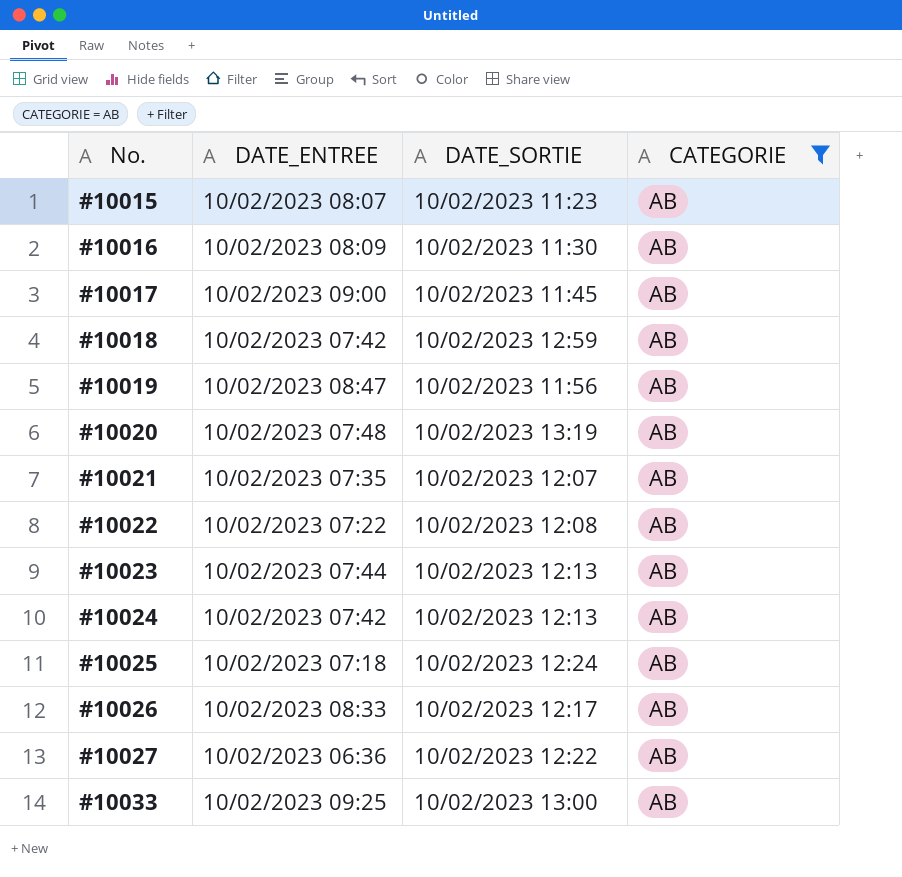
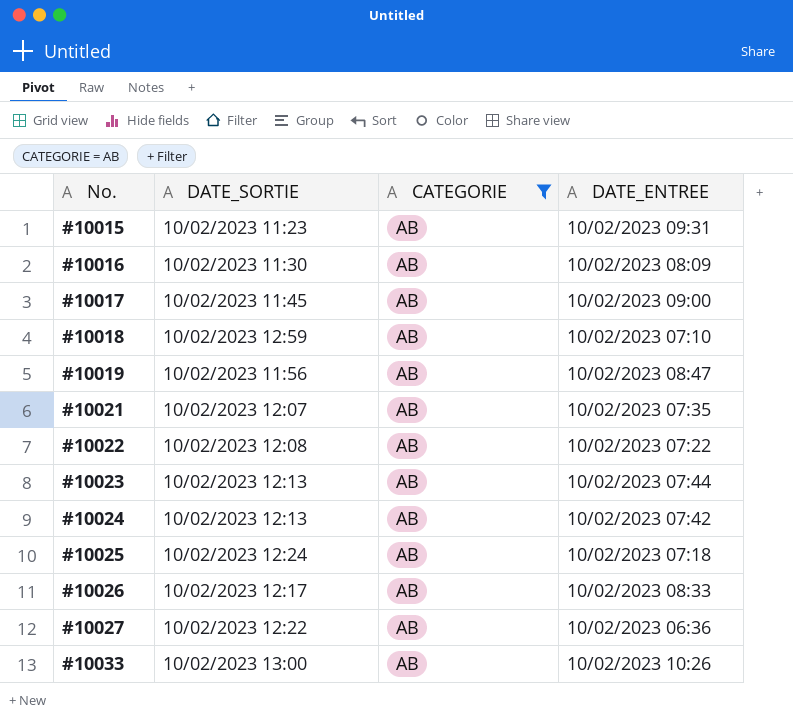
column DATE_ENTREE | position: 2 -> 4
row #10020: 10/02/2023 07:48 | 10/02/2023 13:19 | AB -> none
#10015 | DATE_ENTREE: 10/02/2023 08:07 -> 10/02/2023 09:31
#10018 | DATE_ENTREE: 10/02/2023 07:42 -> 10/02/2023 07:10
#10033 | DATE_ENTREE: 10/02/2023 09:25 -> 10/02/2023 10:26

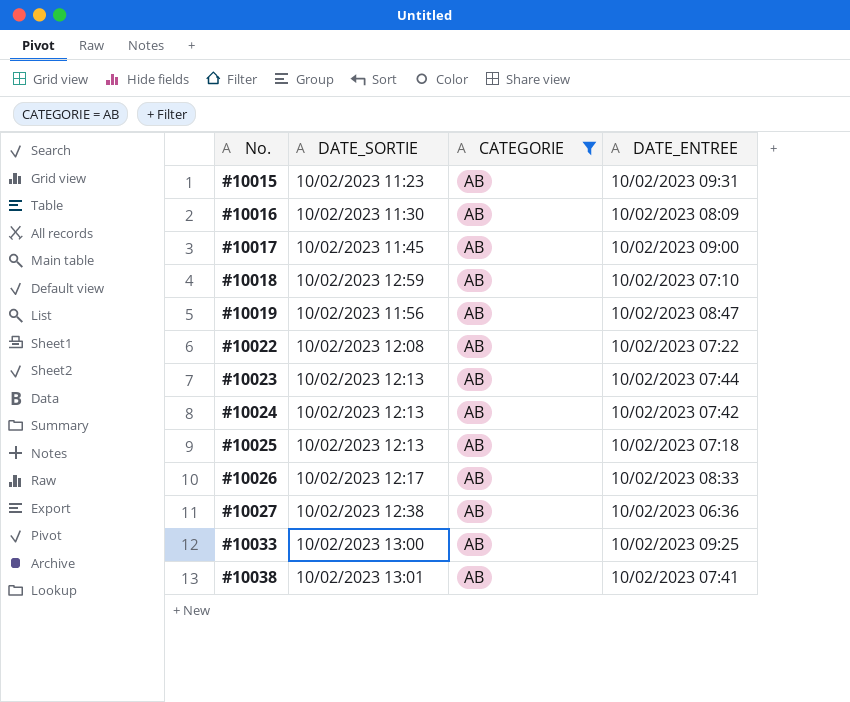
row #10021: 10/02/2023 12:07 | AB | 10/02/2023 07:35 -> none
#10025 | DATE_SORTIE: 10/02/2023 12:24 -> 10/02/2023 12:13
#10027 | DATE_SORTIE: 10/02/2023 12:22 -> 10/02/2023 12:38
#10033 | DATE_ENTREE: 10/02/2023 10:26 -> 10/02/2023 09:25
row #10038: none -> 10/02/2023 13:01 | AB | 10/02/2023 07:41

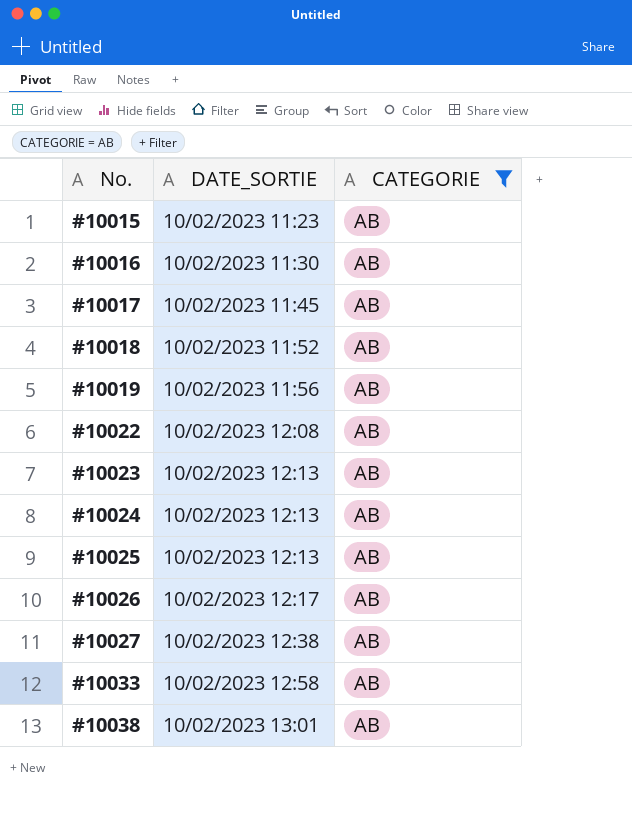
column DATE_ENTREE | position: 4 -> none
#10018 | DATE_SORTIE: 10/02/2023 12:59 -> 10/02/2023 11:52
#10033 | DATE_SORTIE: 10/02/2023 13:00 -> 10/02/2023 12:58

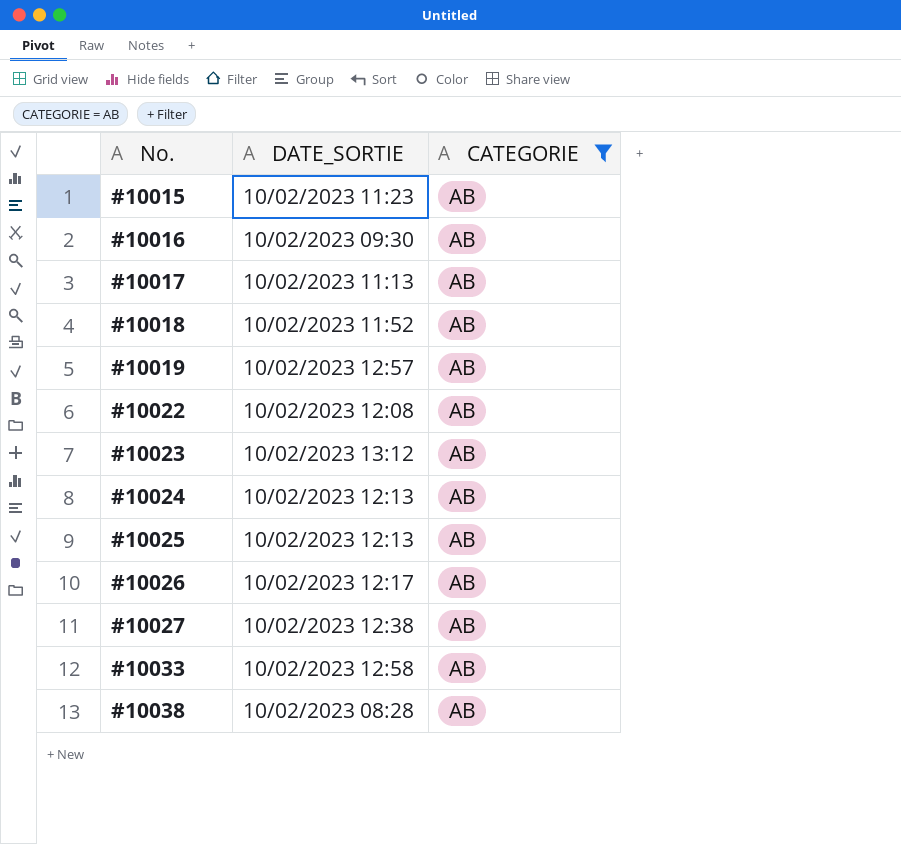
#10016 | DATE_SORTIE: 10/02/2023 11:30 -> 10/02/2023 09:30
#10017 | DATE_SORTIE: 10/02/2023 11:45 -> 10/02/2023 11:13
#10019 | DATE_SORTIE: 10/02/2023 11:56 -> 10/02/2023 12:57
#10023 | DATE_SORTIE: 10/02/2023 12:13 -> 10/02/2023 13:12
#10038 | DATE_SORTIE: 10/02/2023 13:01 -> 10/02/2023 08:28

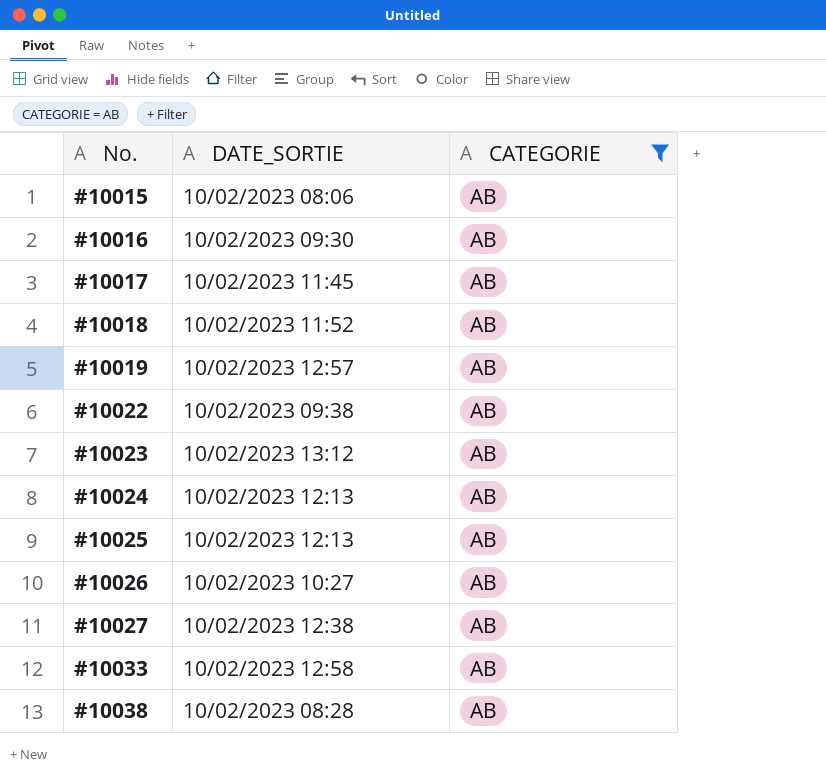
#10015 | DATE_SORTIE: 10/02/2023 11:23 -> 10/02/2023 08:06
#10017 | DATE_SORTIE: 10/02/2023 11:13 -> 10/02/2023 11:45
#10022 | DATE_SORTIE: 10/02/2023 12:08 -> 10/02/2023 09:38
#10026 | DATE_SORTIE: 10/02/2023 12:17 -> 10/02/2023 10:27

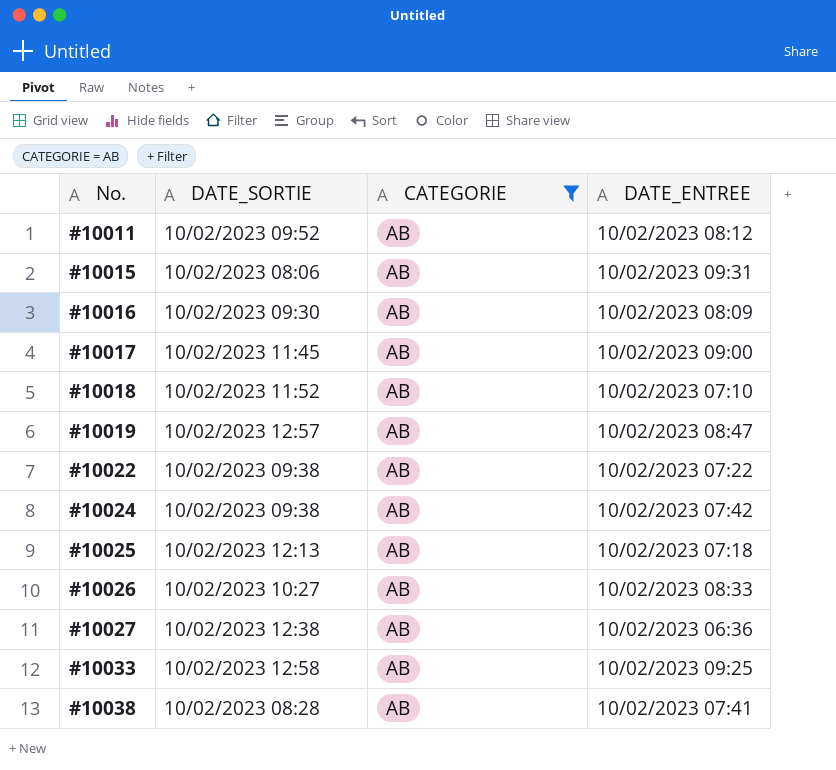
column DATE_ENTREE | position: none -> 4
row #10023: 10/02/2023 13:12 | AB -> none
row #10011: none -> 10/02/2023 09:52 | AB | 10/02/2023 08:12
#10024 | DATE_SORTIE: 10/02/2023 12:13 -> 10/02/2023 09:38

